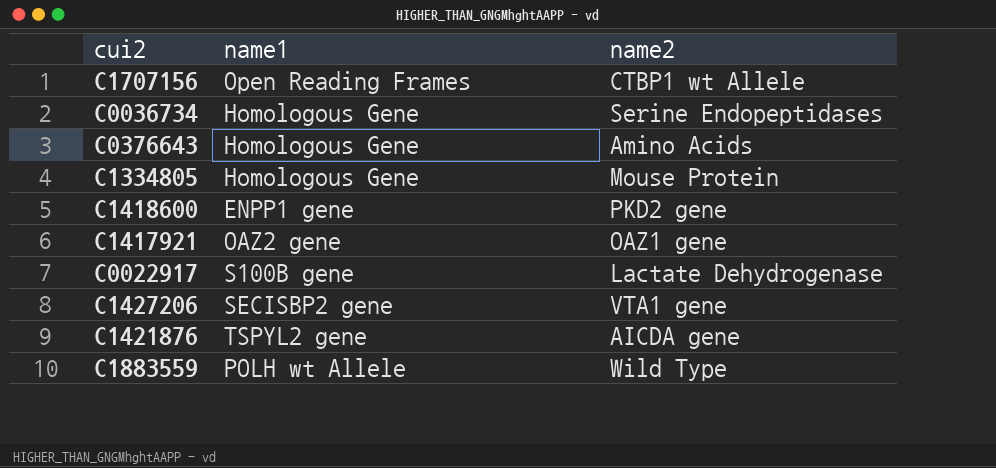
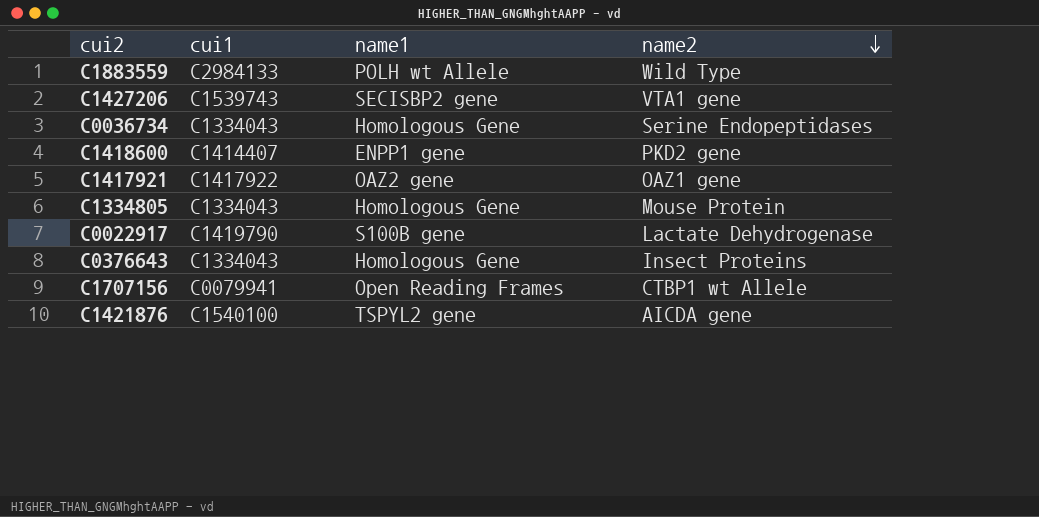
row order: none -> name2 descending
column cui1 | position: none -> 2
C0376643 | name2: Amino Acids -> Insect Proteins

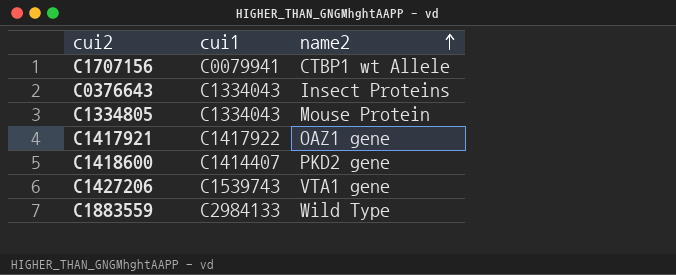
row order: name2 descending -> name2 ascending
column name1 | position: 3 -> none
row C0036734: C1334043 | Homologous Gene | Serine Endopeptidases -> none
row C0022917: C1419790 | S100B gene | Lactate Dehydrogenase -> none
row C1421876: C1540100 | TSPYL2 gene | AICDA gene -> none

